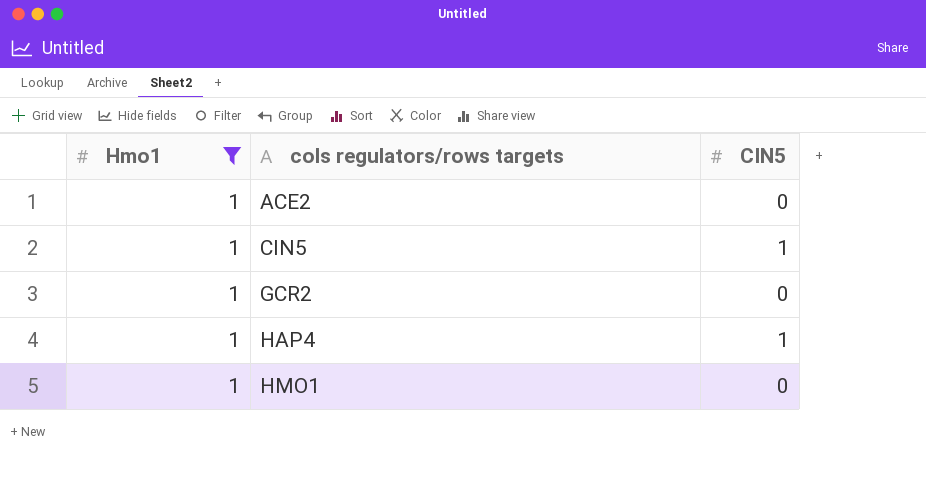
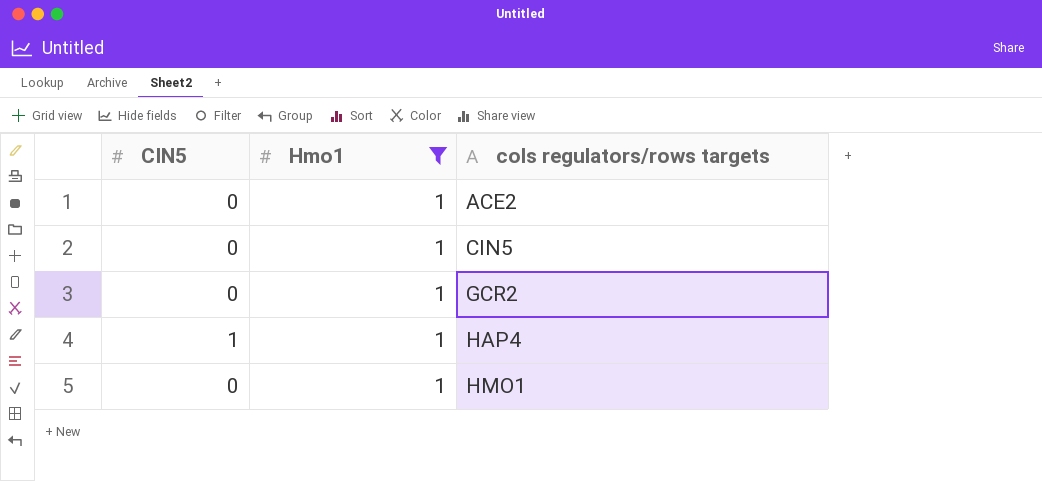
column CIN5 | position: 3 -> 1
CIN5 | CIN5: 1 -> 0

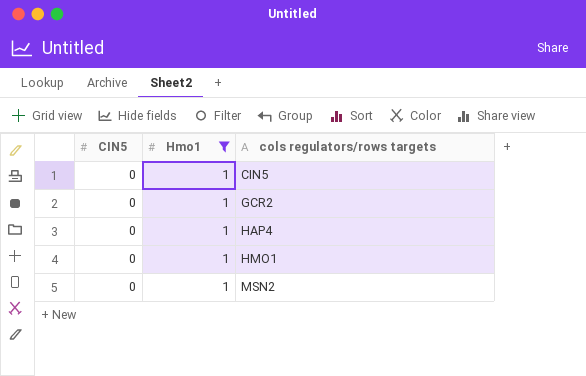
row ACE2: 0 | 1 -> none
HAP4 | CIN5: 1 -> 0
row MSN2: none -> 0 | 1

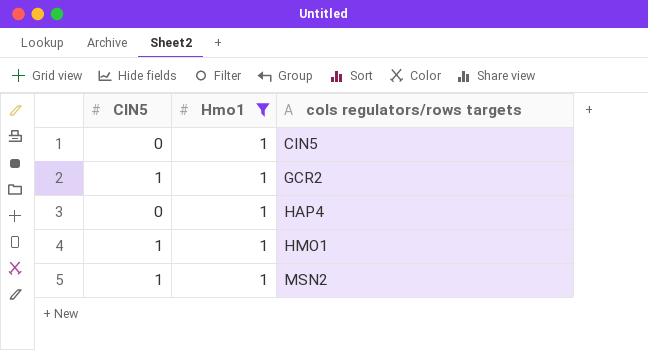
GCR2 | CIN5: 0 -> 1
HMO1 | CIN5: 0 -> 1
MSN2 | CIN5: 0 -> 1

